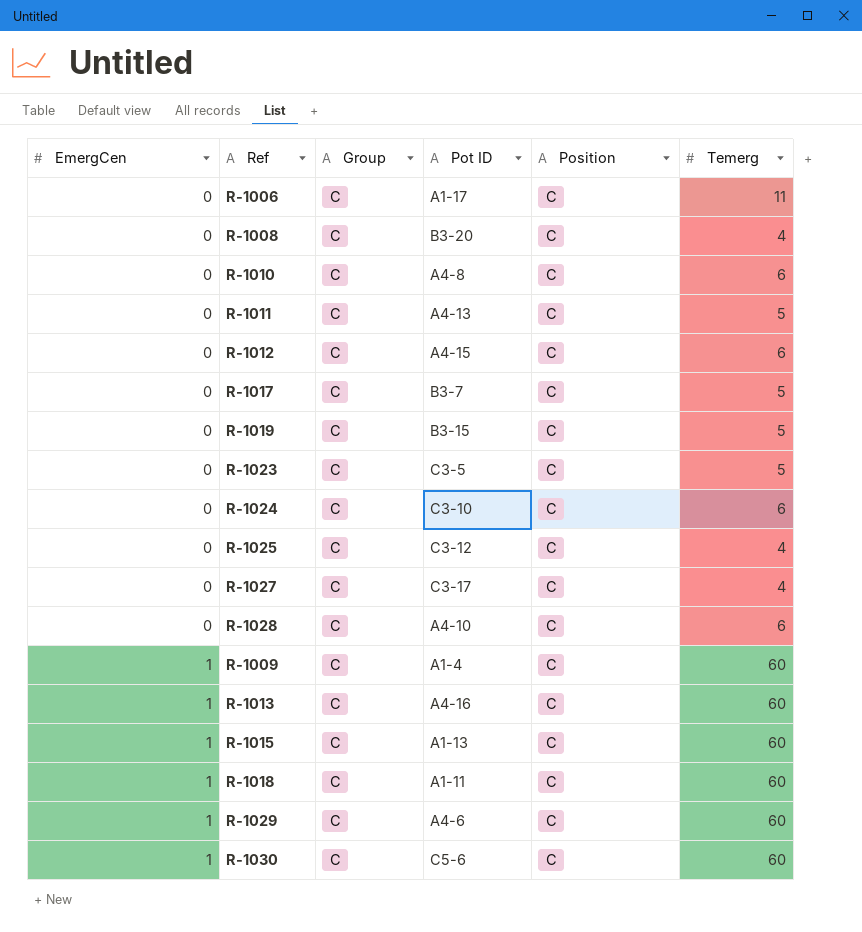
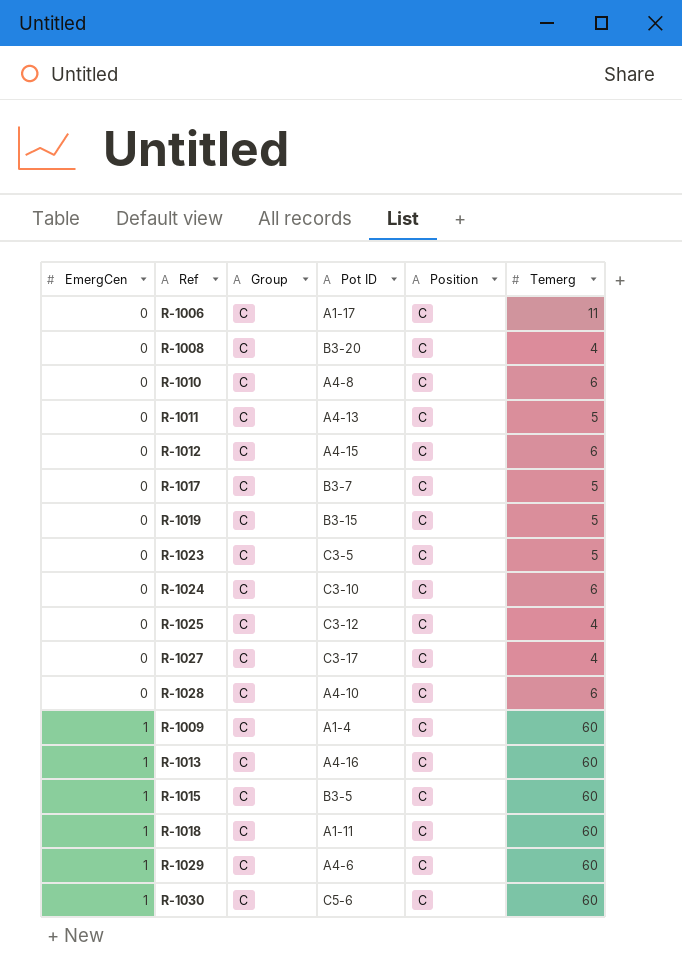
R-1015 | Pot ID: A1-13 -> B3-5

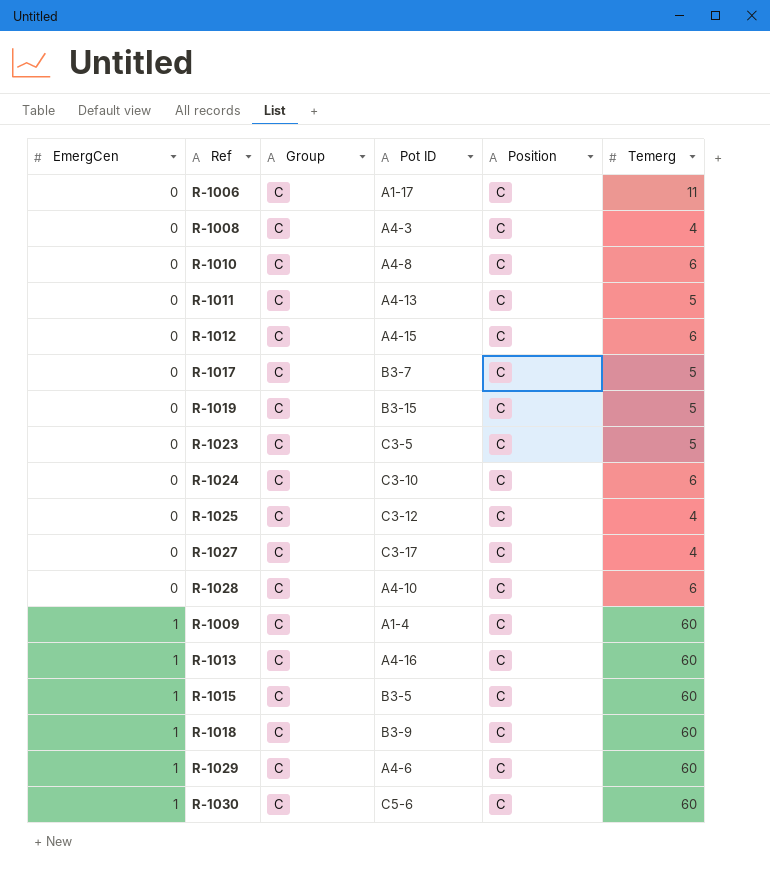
R-1008 | Pot ID: B3-20 -> A4-3
R-1018 | Pot ID: A1-11 -> B3-9

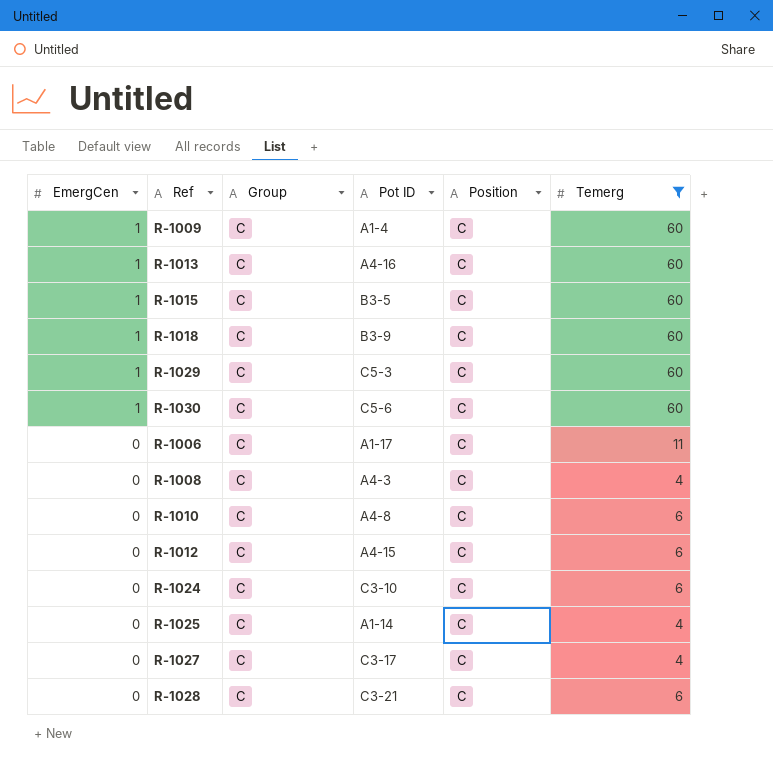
filter: none -> Temerg != 5
row order: EmergCen ascending -> EmergCen descending
R-1029 | Pot ID: A4-6 -> C5-3
R-1025 | Pot ID: C3-12 -> A1-14
R-1028 | Pot ID: A4-10 -> C3-21

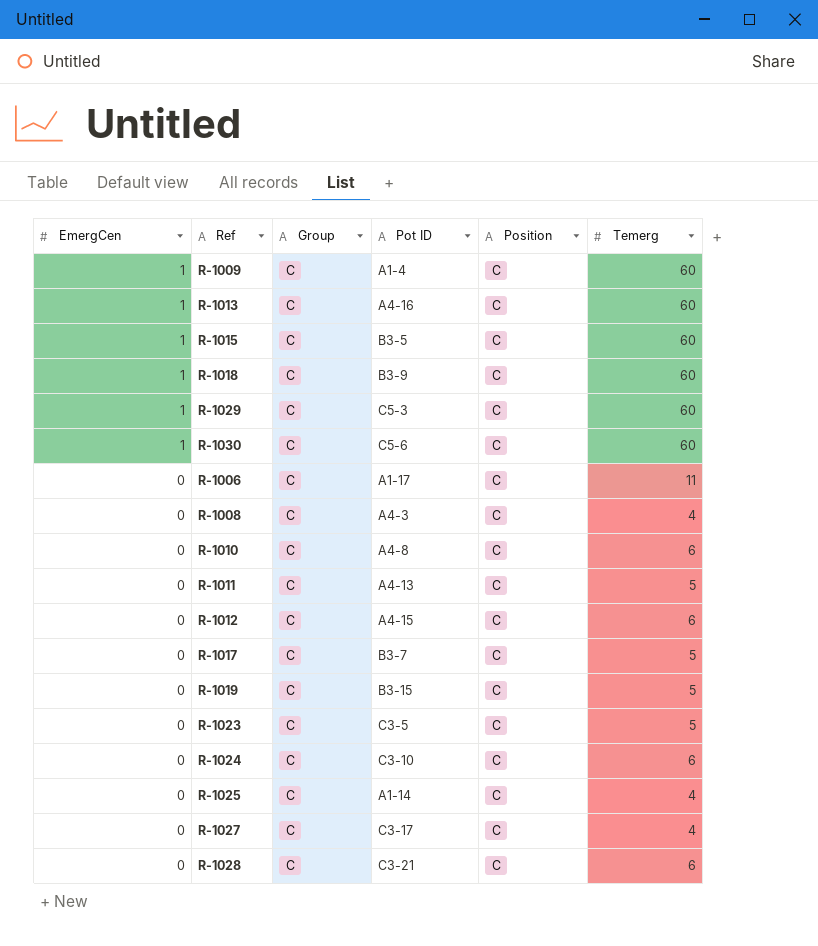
filter: Temerg != 5 -> none

